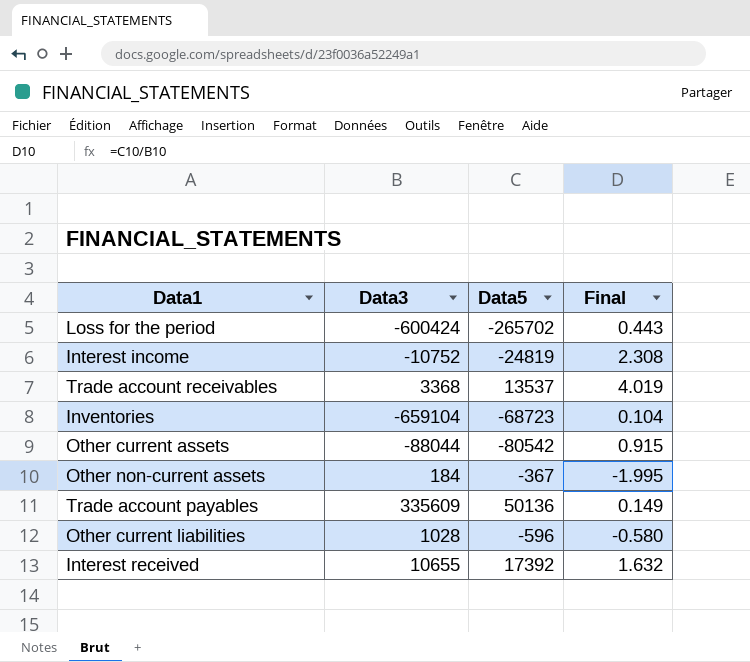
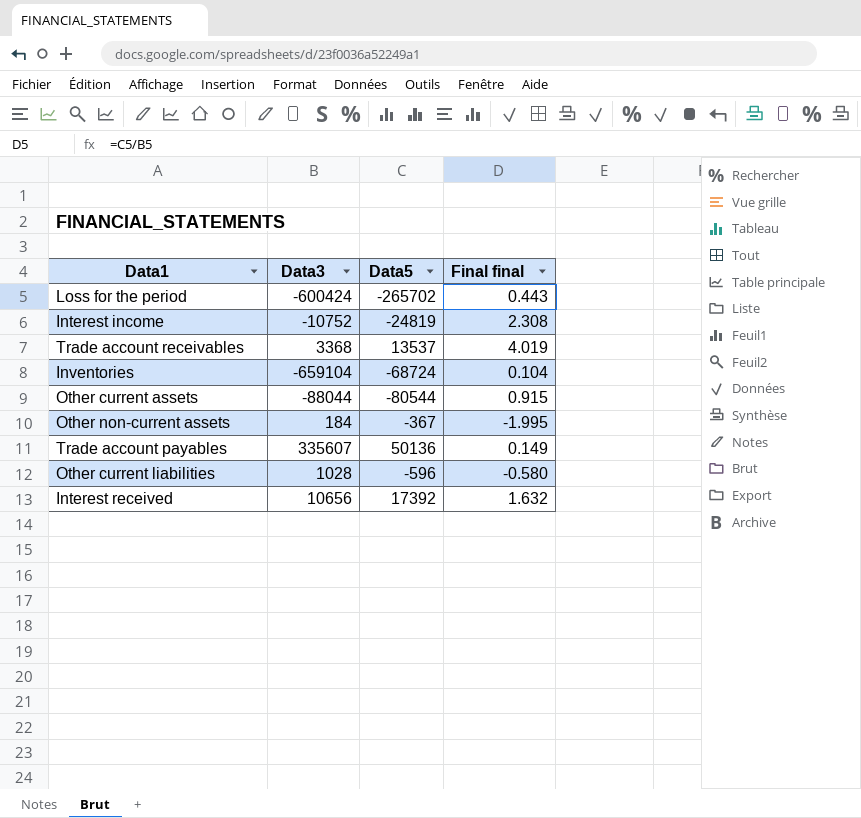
column name: Final -> Final final
Inventories | Data5: -68723 -> -68724
Other current assets | Data5: -80542 -> -80544
Trade account payables | Data3: 335609 -> 335607
Interest received | Data3: 10655 -> 10656

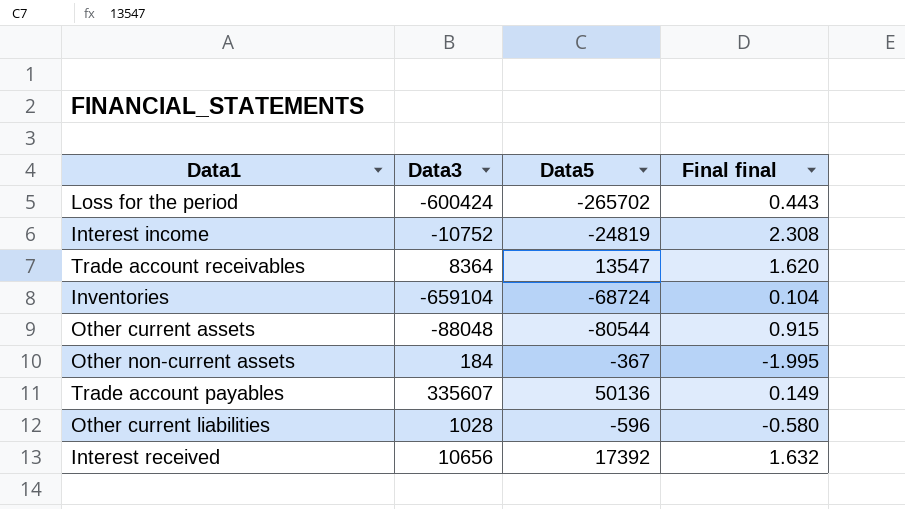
Trade account receivables | Data3: 3368 -> 8364
Trade account receivables | Data5: 13537 -> 13547
Trade account receivables | Final final: 4.019 -> 1.620
Other current assets | Data3: -88044 -> -88048

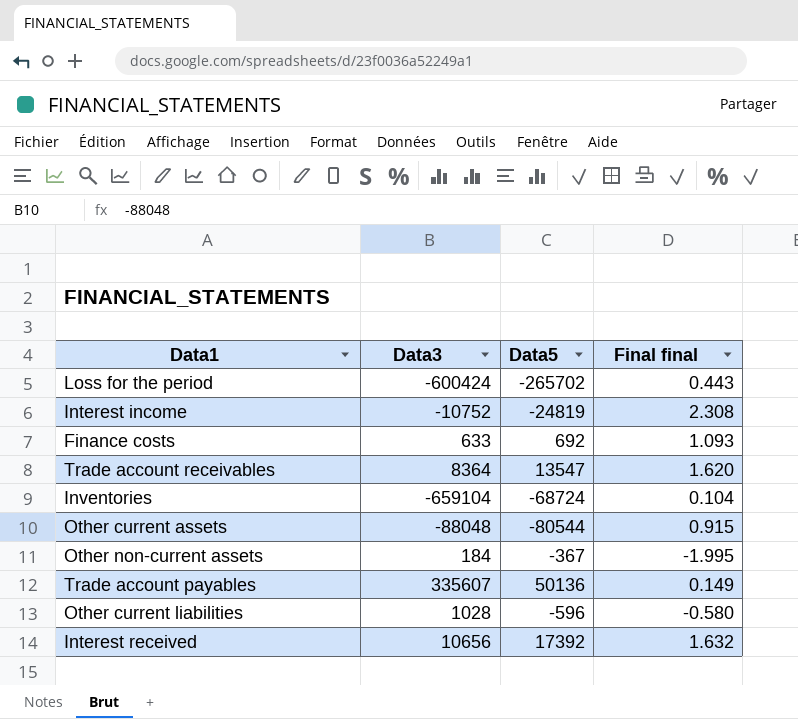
row Finance costs: none -> 633 | 692 | 1.093

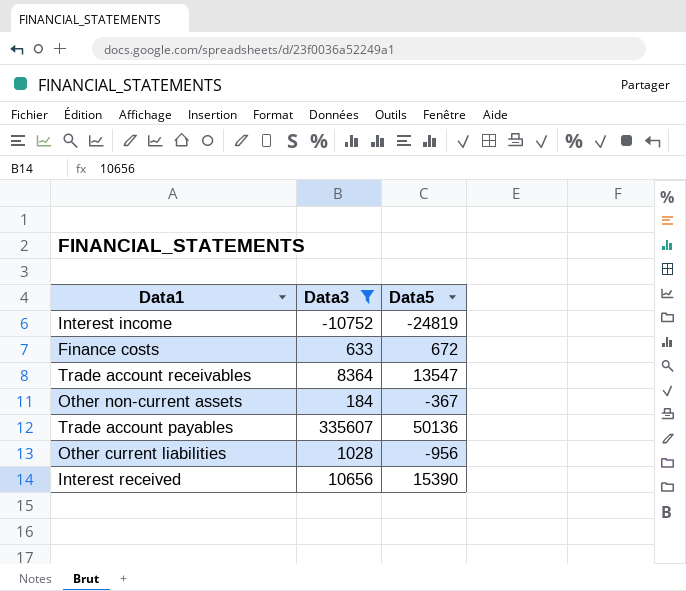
filter: none -> Data3 >= -10752
column Final final | formula: [Data5] / [Data3] -> none
Finance costs | Data5: 692 -> 672
Other current liabilities | Data5: -596 -> -956
Interest received | Data5: 17392 -> 15390

